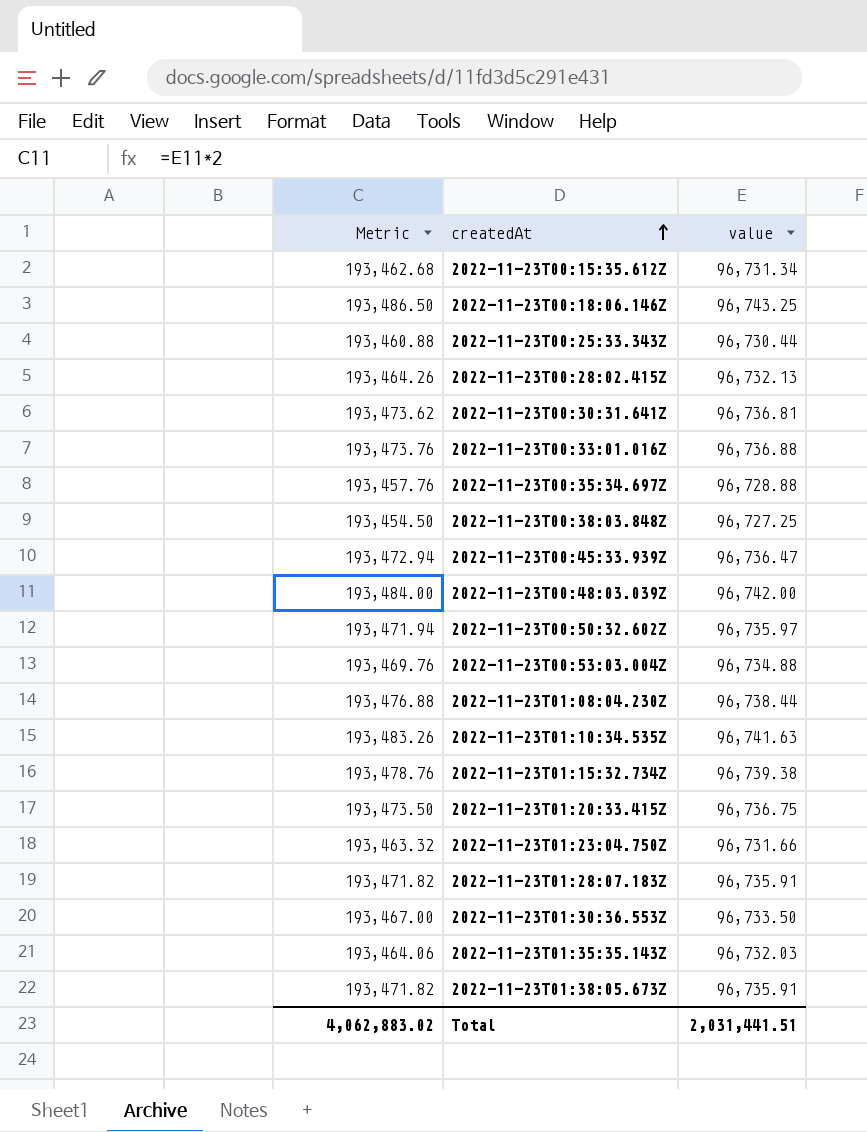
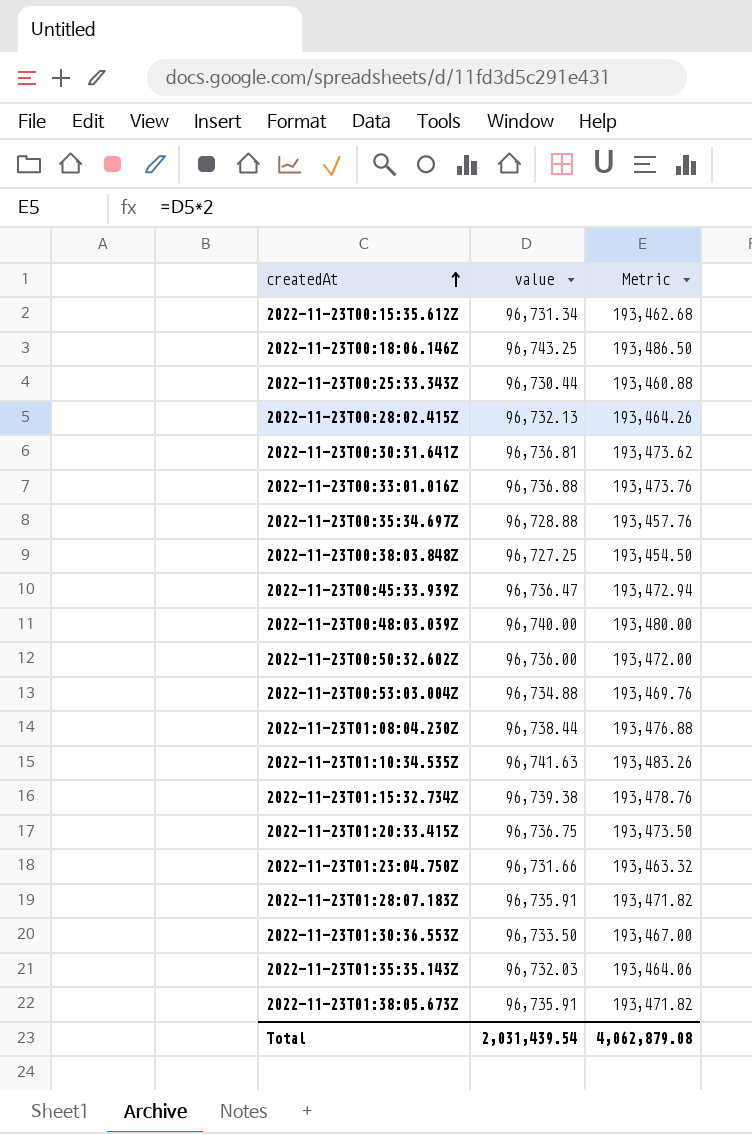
column Metric | position: 1 -> 3
2022-11-23T00:48:03.039Z | value: 96,742.00 -> 96,740.00
2022-11-23T00:48:03.039Z | Metric: 193,484.00 -> 193,480.00
2022-11-23T00:50:32.602Z | value: 96,735.97 -> 96,736.00
2022-11-23T00:50:32.602Z | Metric: 193,471.94 -> 193,472.00
Total | value: 2,031,441.51 -> 2,031,439.54
Total | Metric: 4,062,883.02 -> 4,062,879.08

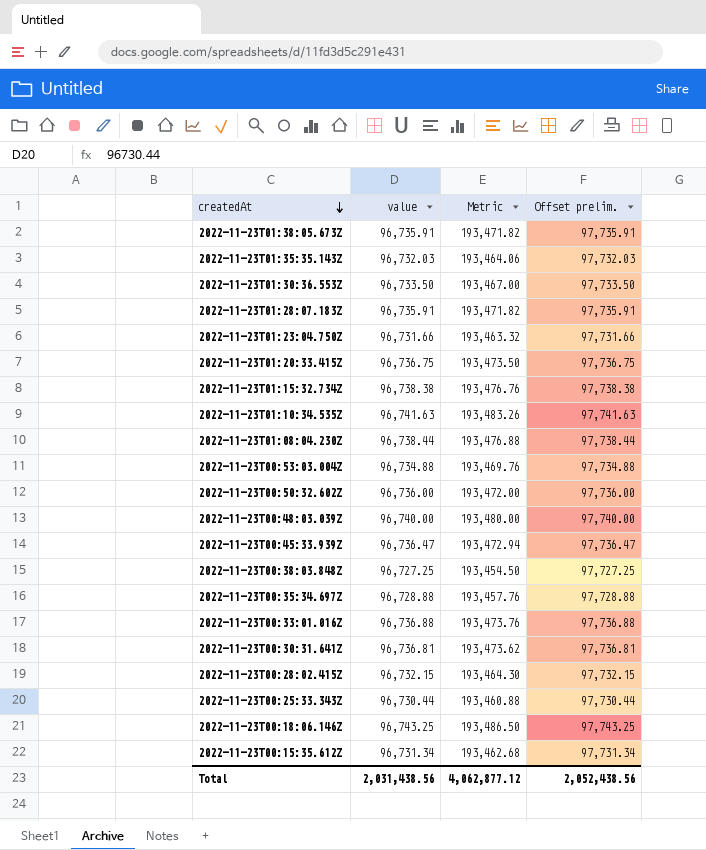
row order: createdAt ascending -> createdAt descending
column Offset prelim. | formula: none -> [value] + 1000
2022-11-23T01:15:32.734Z | value: 96,739.38 -> 96,738.38
2022-11-23T01:15:32.734Z | Metric: 193,478.76 -> 193,476.76
2022-11-23T00:28:02.415Z | value: 96,732.13 -> 96,732.15
2022-11-23T00:28:02.415Z | Metric: 193,464.26 -> 193,464.30
Total | value: 2,031,439.54 -> 2,031,438.56
Total | Metric: 4,062,879.08 -> 4,062,877.12

